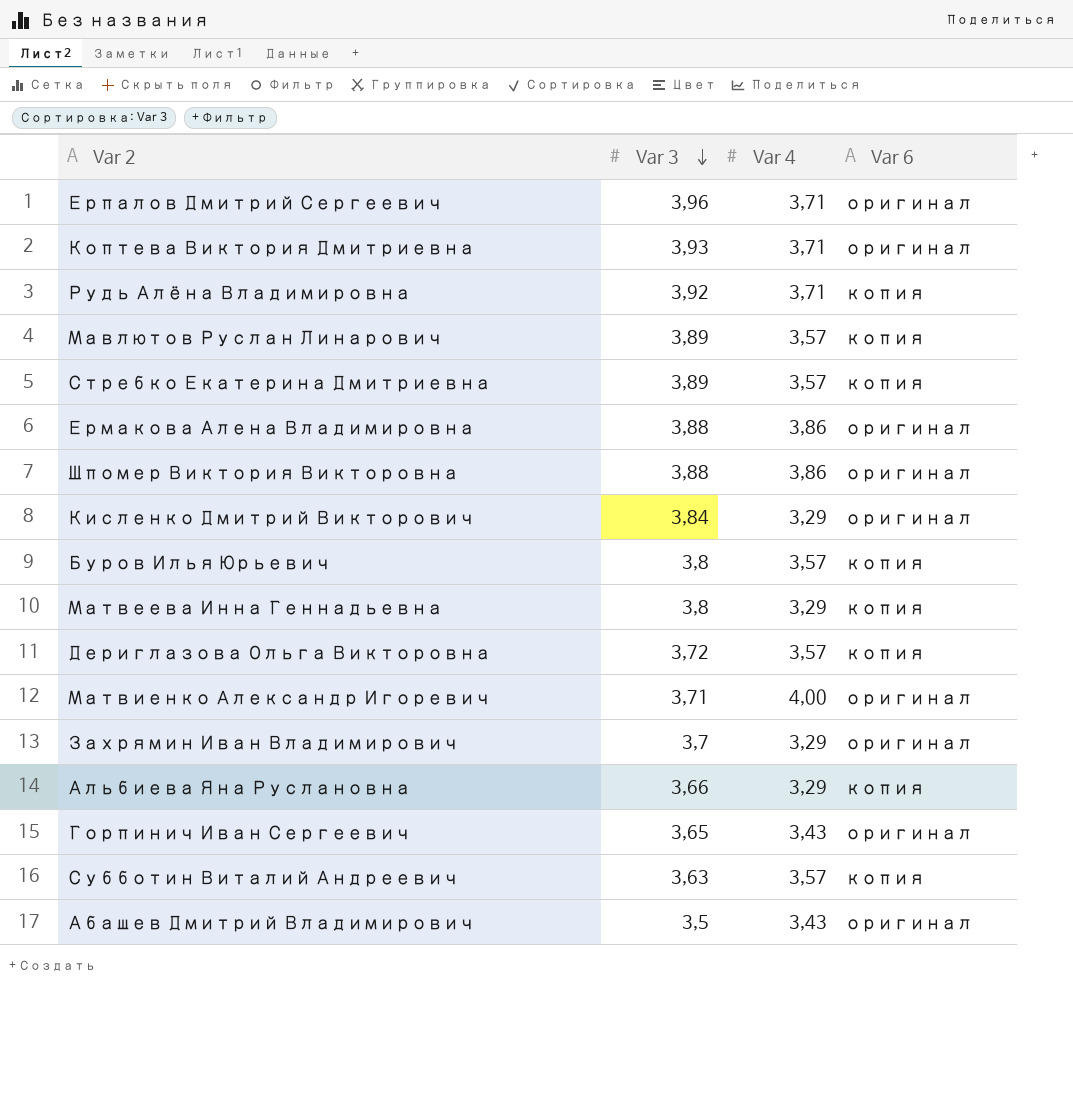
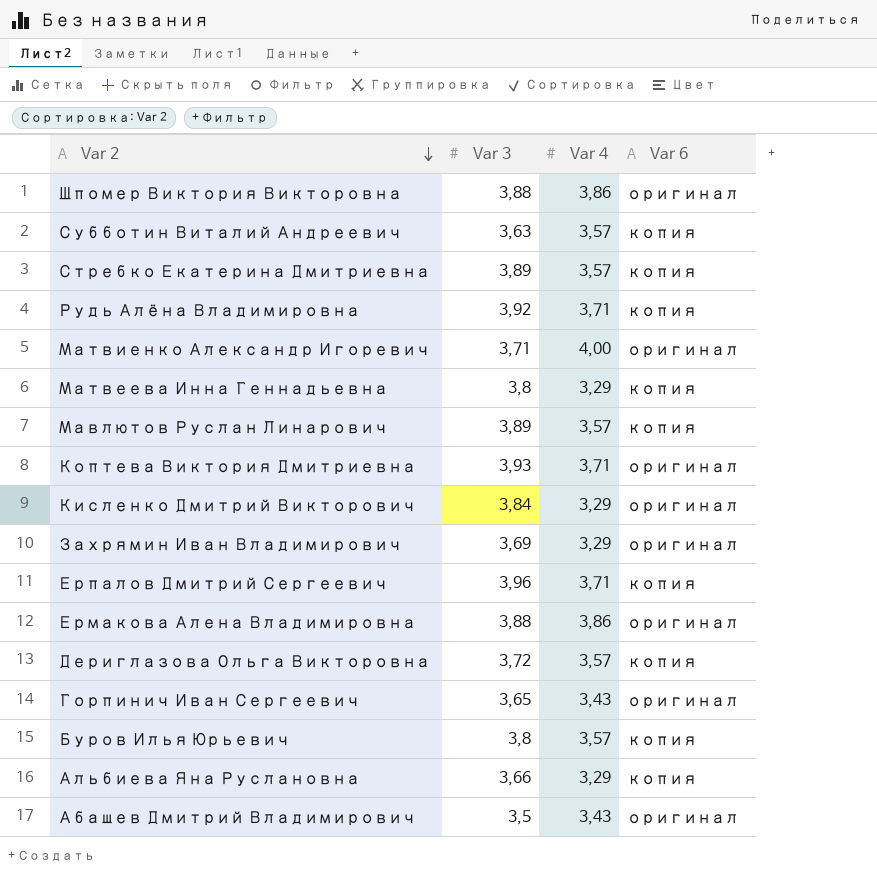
row order: Var 3 descending -> Var 2 descending
Захрямин Иван Владимирович | Var 3: 3,7 -> 3,69
Ерпалов Дмитрий Сергеевич | Var 6: оригинал -> копия

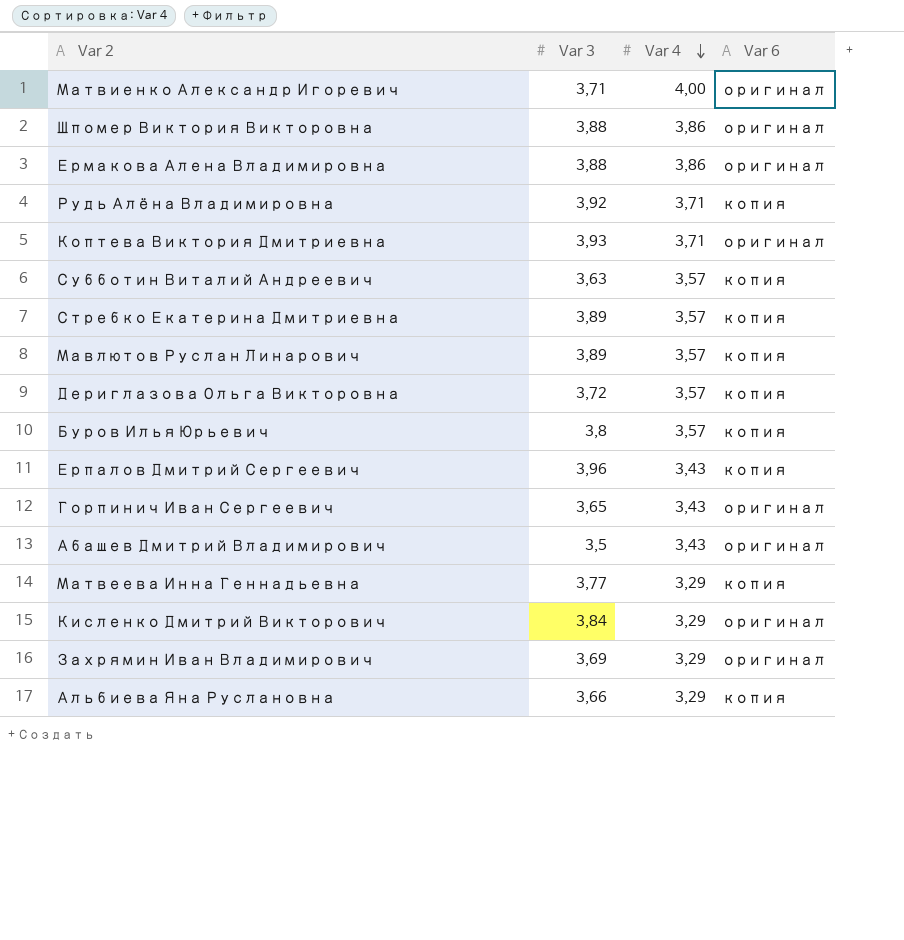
row order: Var 2 descending -> Var 4 descending
Ерпалов Дмитрий Сергеевич | Var 4: 3,71 -> 3,43
Матвеева Инна Геннадьевна | Var 3: 3,8 -> 3,77

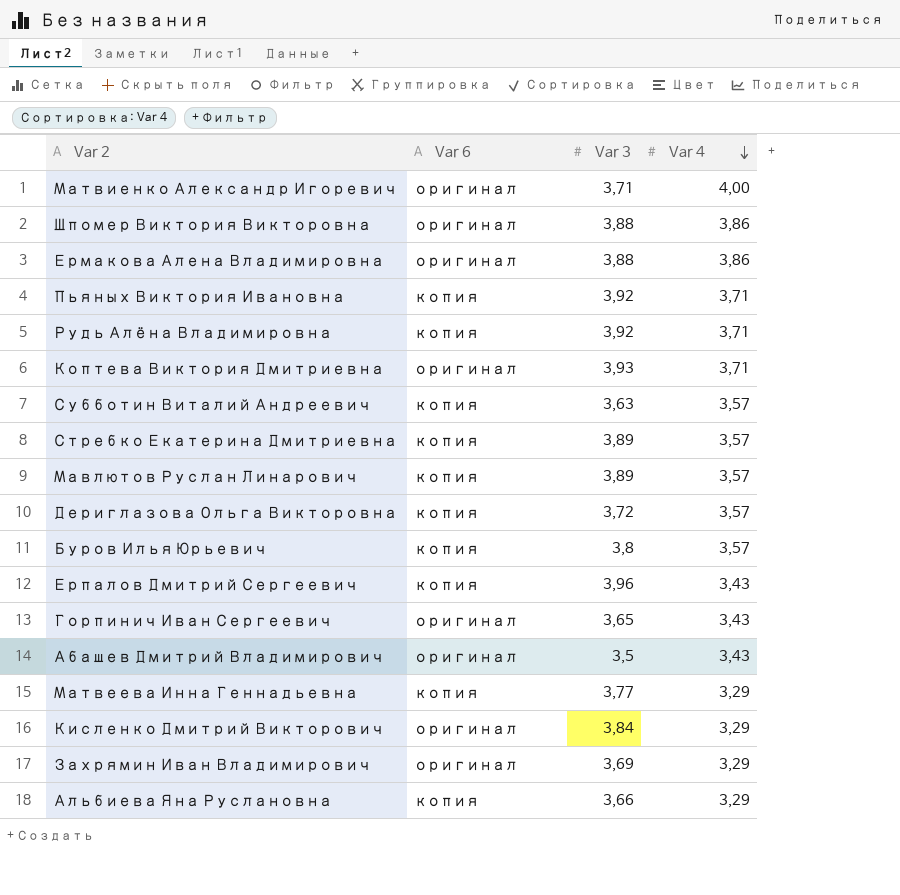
column Var 6 | position: 4 -> 2
row Пьяных Виктория Ивановна: none -> копия | 3,92 | 3,71

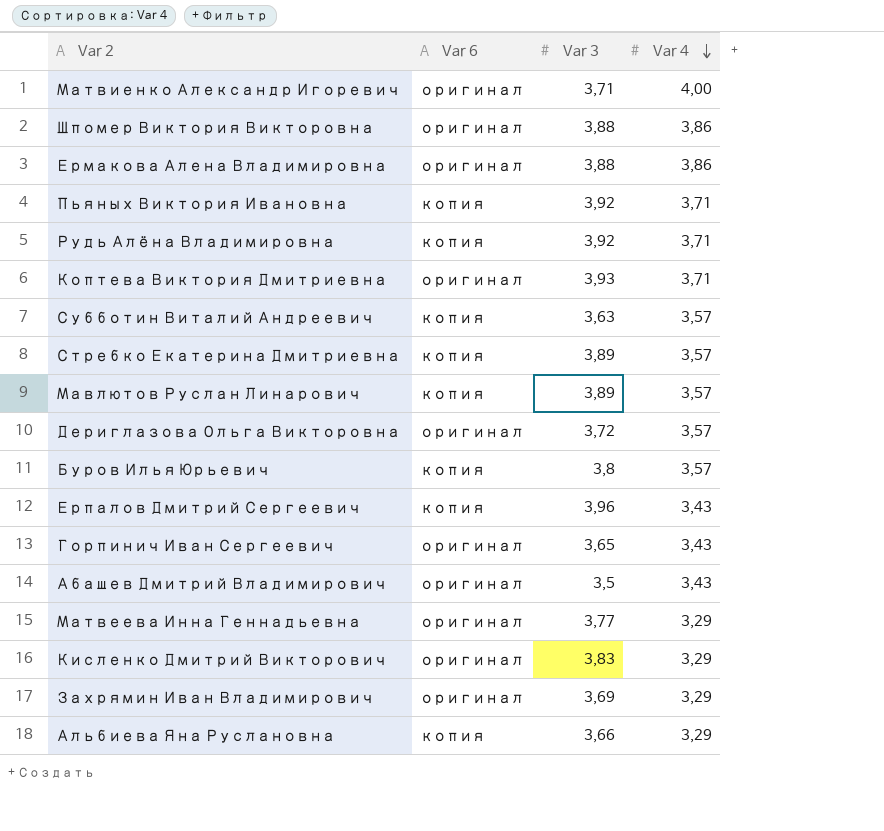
Дериглазова Ольга Викторовна | Var 6: копия -> оригинал
Матвеева Инна Геннадьевна | Var 6: копия -> оригинал
Кисленко Дмитрий Викторович | Var 3: 3,84 -> 3,83

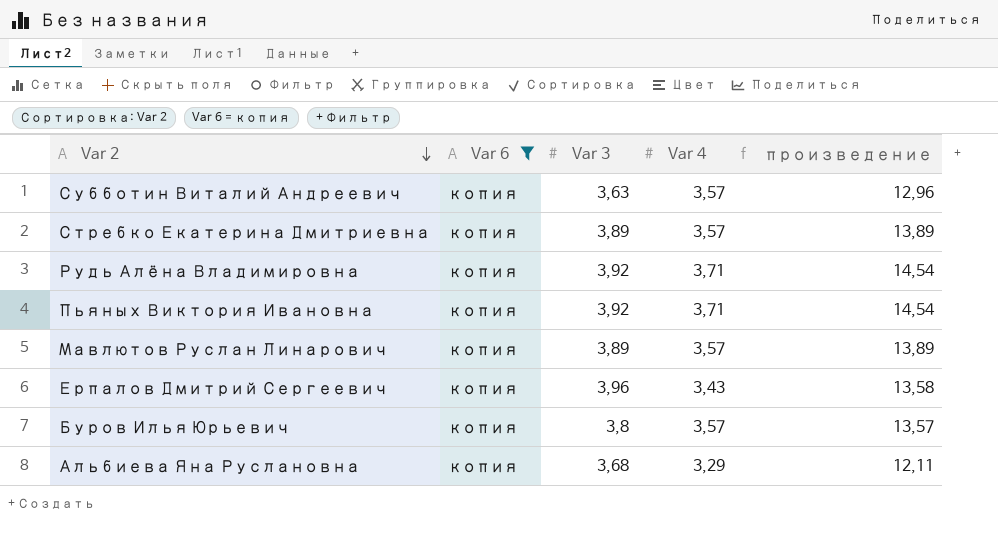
filter: none -> Var 6 = копия
row order: Var 4 descending -> Var 2 descending
column произведение | formula: none -> [Var 3] * [Var 4]
Альбиева Яна Руслановна | Var 3: 3,66 -> 3,68

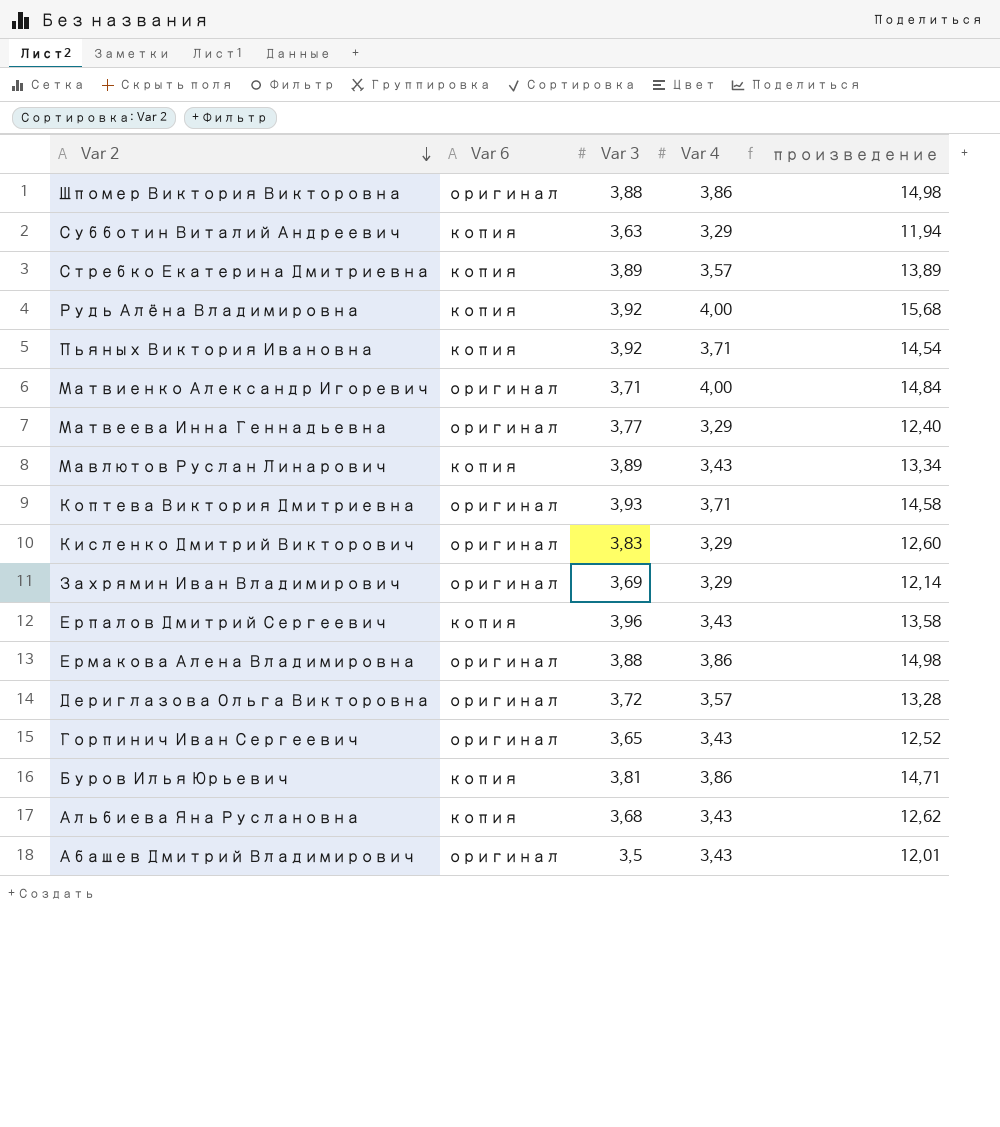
filter: Var 6 = копия -> none
Субботин Виталий Андреевич | Var 4: 3,57 -> 3,29
Субботин Виталий Андреевич | произведение: 12,96 -> 11,94
Рудь Алёна Владимировна | Var 4: 3,71 -> 4,00
Рудь Алёна Владимировна | произведение: 14,54 -> 15,68
Мавлютов Руслан Линарович | Var 4: 3,57 -> 3,43
Мавлютов Руслан Линарович | произведение: 13,89 -> 13,34
Буров Илья Юрьевич | Var 3: 3,8 -> 3,81
Буров Илья Юрьевич | Var 4: 3,57 -> 3,86
Буров Илья Юрьевич | произведение: 13,57 -> 14,71
Альбиева Яна Руслановна | Var 4: 3,29 -> 3,43
Альбиева Яна Руслановна | произведение: 12,11 -> 12,62

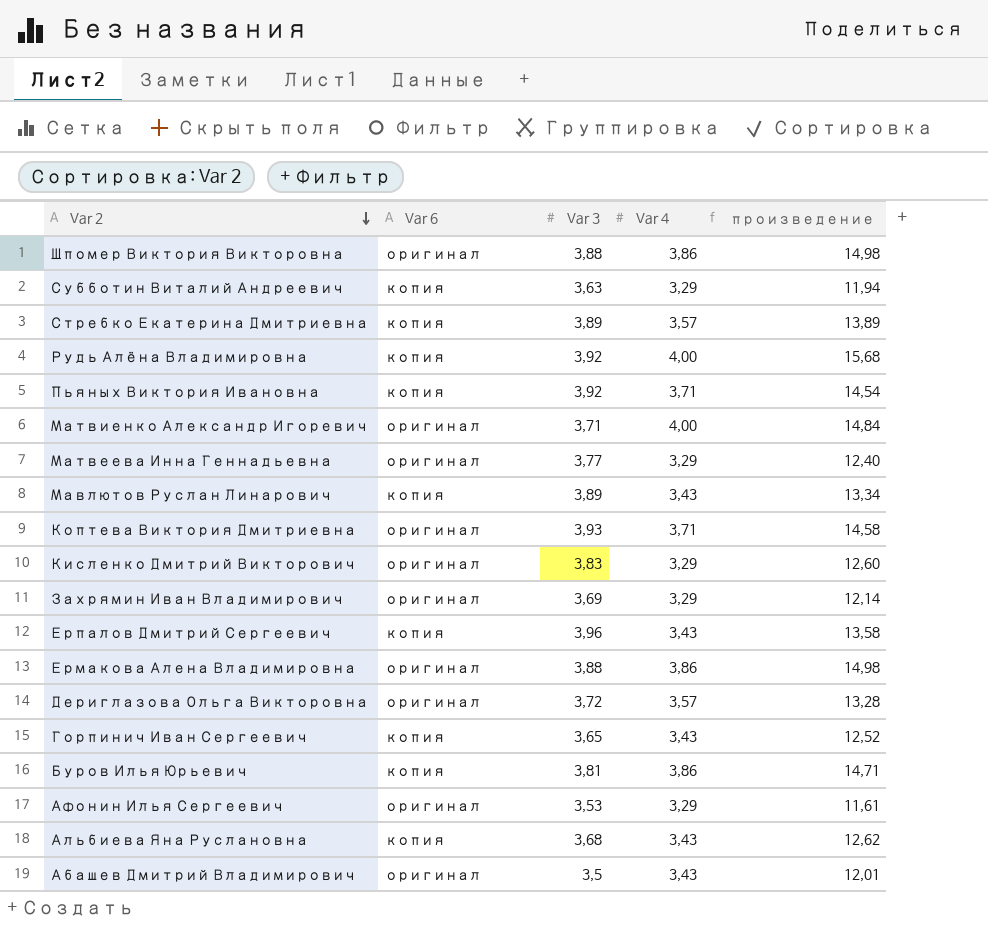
Горпинич Иван Сергеевич | Var 6: оригинал -> копия
row Афонин Илья Сергеевич: none -> оригинал | 3,53 | 3,29 | 11,61

